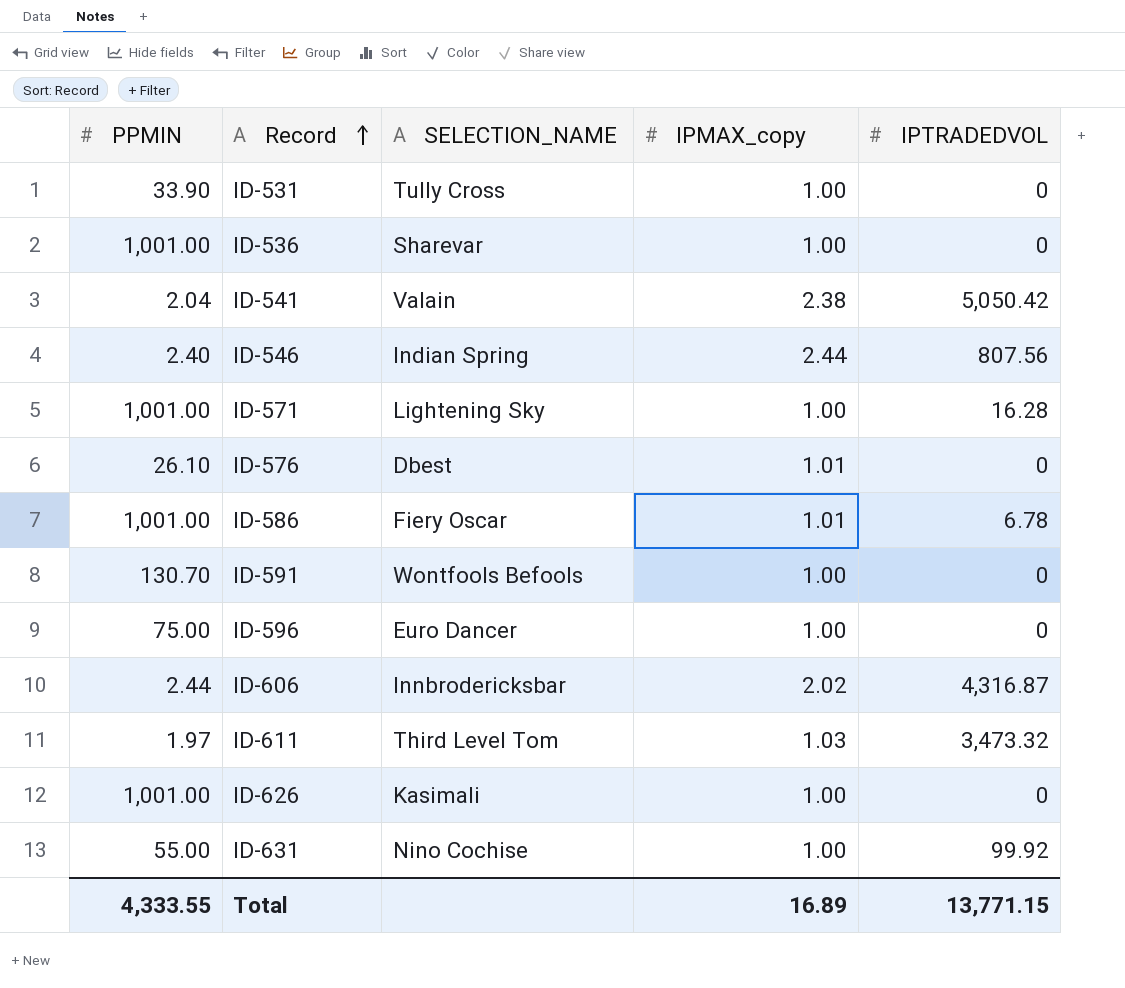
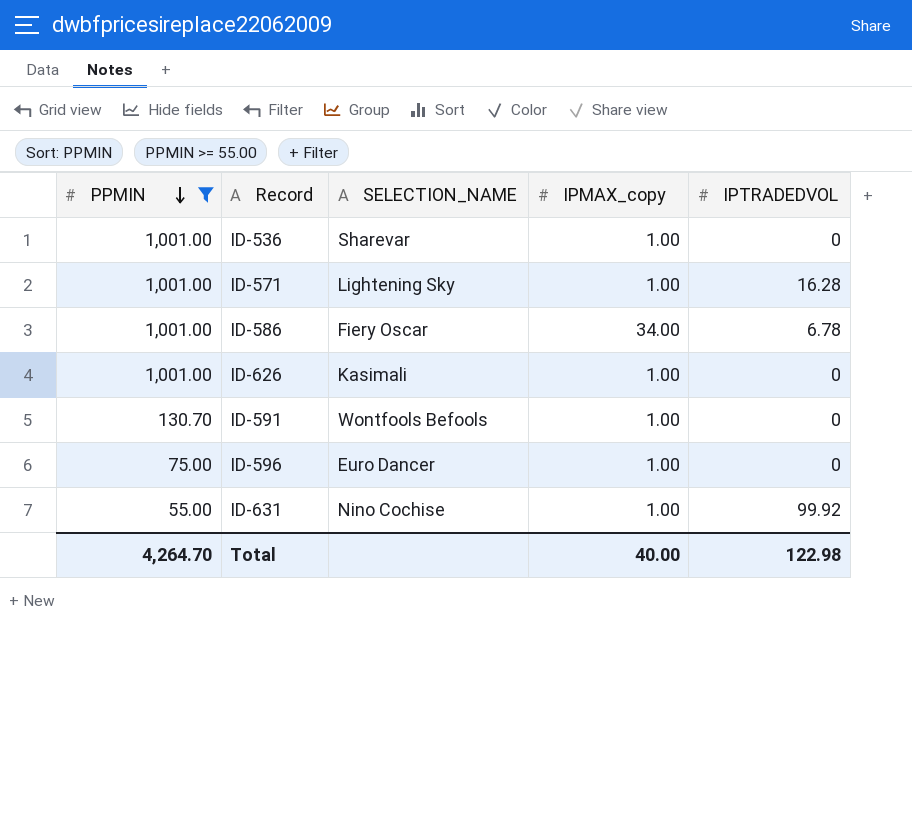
filter: none -> PPMIN >= 55.00
row order: Record ascending -> PPMIN descending
ID-586 | IPMAX_copy: 1.01 -> 34.00
Total | PPMIN: 4,333.55 -> 4,264.70
Total | IPMAX_copy: 16.89 -> 40.00
Total | IPTRADEDVOL: 13,771.15 -> 122.98

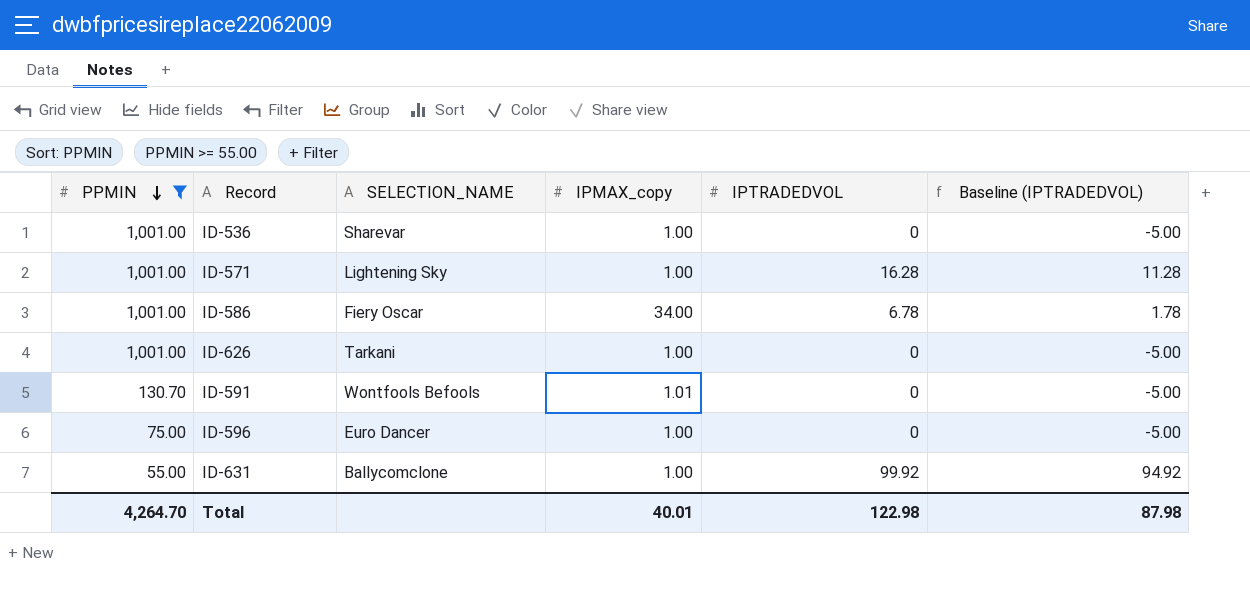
column Baseline (IPTRADEDVOL) | formula: none -> [IPTRADEDVOL] - 5
ID-626 | SELECTION_NAME: Kasimali -> Tarkani
ID-591 | IPMAX_copy: 1.00 -> 1.01
ID-631 | SELECTION_NAME: Nino Cochise -> Ballycomclone
Total | IPMAX_copy: 40.00 -> 40.01

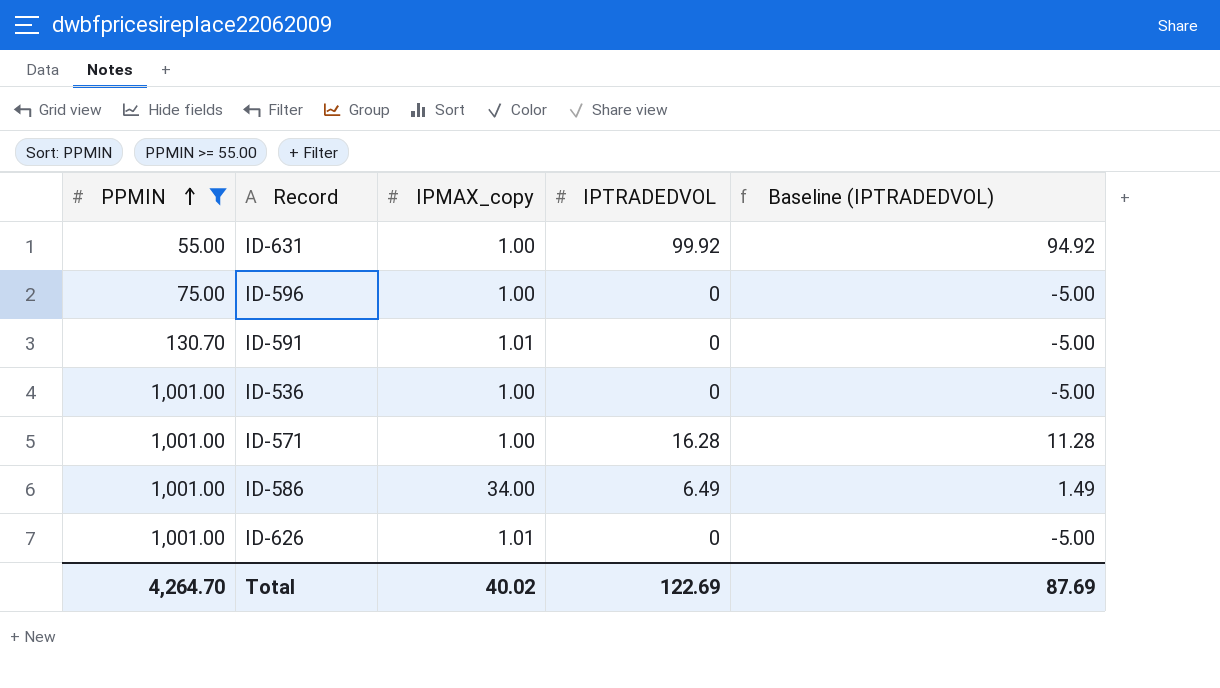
row order: PPMIN descending -> PPMIN ascending
column SELECTION_NAME | position: 3 -> none
ID-586 | IPTRADEDVOL: 6.78 -> 6.49
ID-586 | Baseline (IPTRADEDVOL): 1.78 -> 1.49
ID-626 | IPMAX_copy: 1.00 -> 1.01
Total | IPMAX_copy: 40.01 -> 40.02
Total | IPTRADEDVOL: 122.98 -> 122.69
Total | Baseline (IPTRADEDVOL): 87.98 -> 87.69

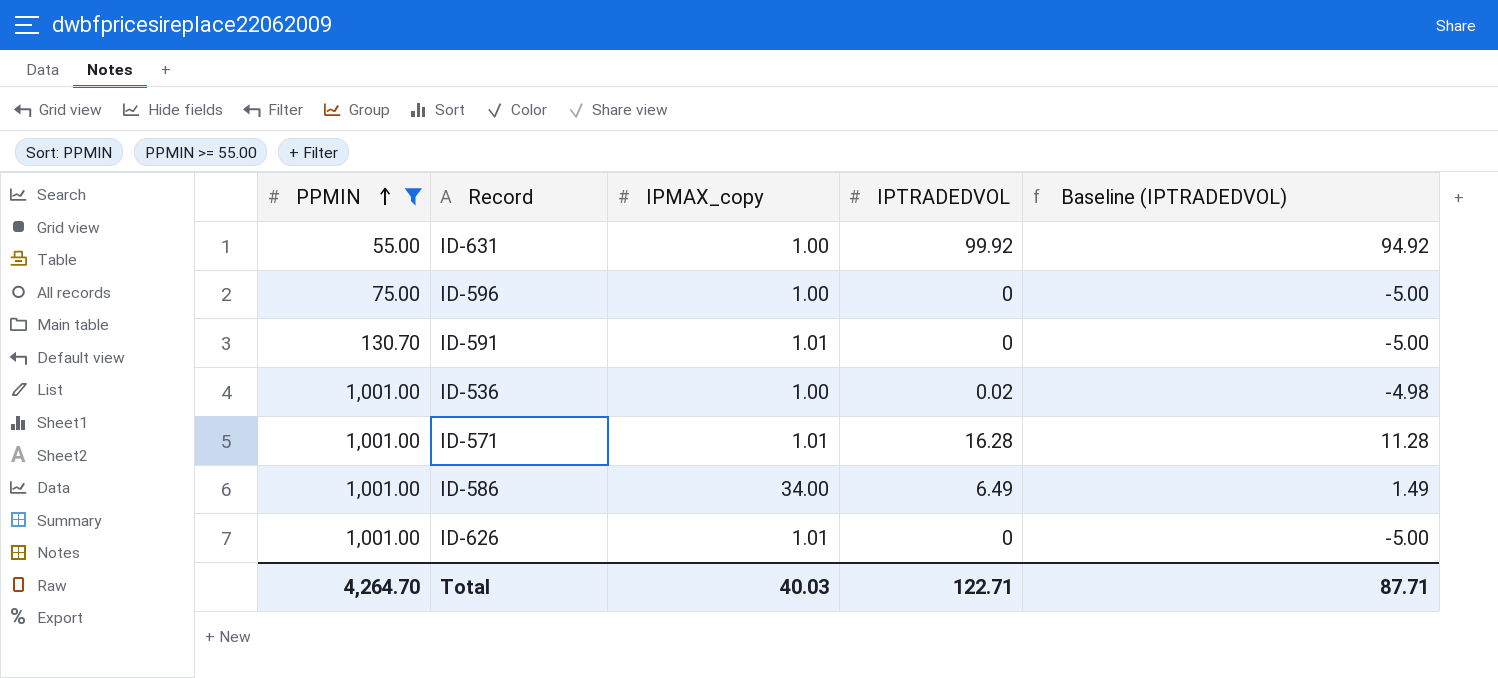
ID-536 | IPTRADEDVOL: 0 -> 0.02
ID-536 | Baseline (IPTRADEDVOL): -5.00 -> -4.98
ID-571 | IPMAX_copy: 1.00 -> 1.01
Total | IPMAX_copy: 40.02 -> 40.03
Total | IPTRADEDVOL: 122.69 -> 122.71
Total | Baseline (IPTRADEDVOL): 87.69 -> 87.71

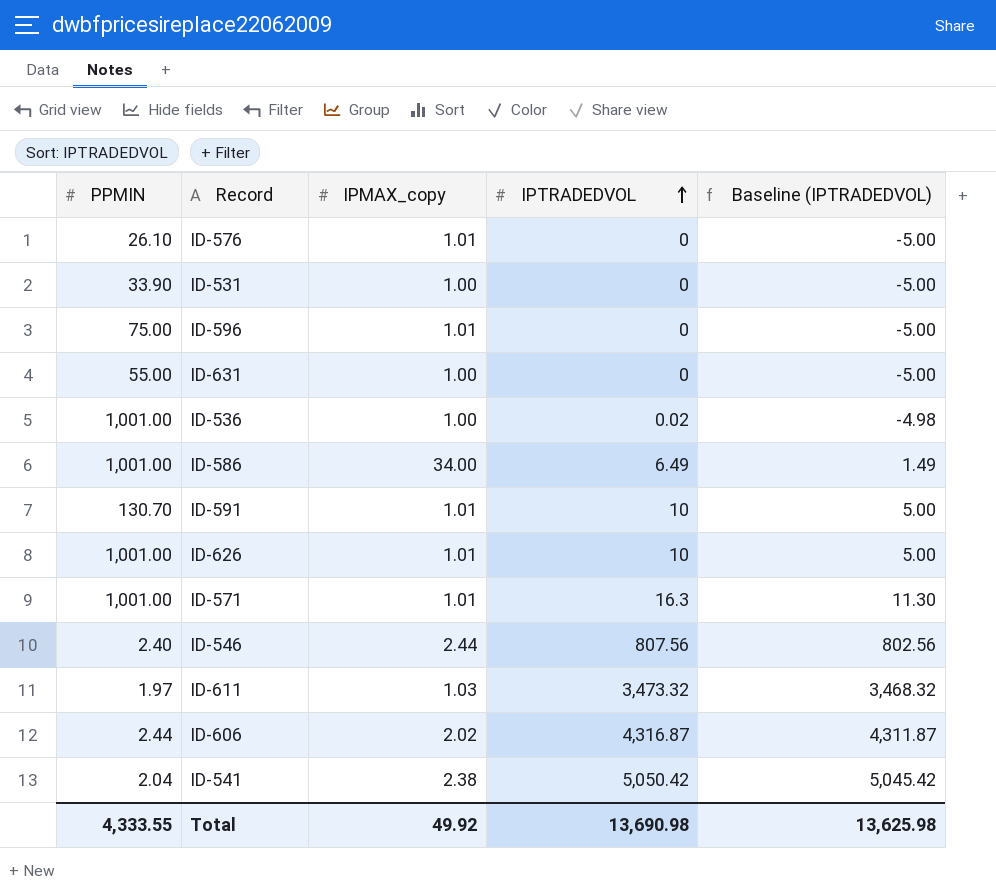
filter: PPMIN >= 55.00 -> none
row order: PPMIN ascending -> IPTRADEDVOL ascending
ID-596 | IPMAX_copy: 1.00 -> 1.01
ID-631 | IPTRADEDVOL: 99.92 -> 0
ID-631 | Baseline (IPTRADEDVOL): 94.92 -> -5.00
ID-591 | IPTRADEDVOL: 0 -> 10
ID-591 | Baseline (IPTRADEDVOL): -5.00 -> 5.00
ID-626 | IPTRADEDVOL: 0 -> 10
ID-626 | Baseline (IPTRADEDVOL): -5.00 -> 5.00
ID-571 | IPTRADEDVOL: 16.28 -> 16.3
ID-571 | Baseline (IPTRADEDVOL): 11.28 -> 11.30
Total | PPMIN: 4,264.70 -> 4,333.55
Total | IPMAX_copy: 40.03 -> 49.92
Total | IPTRADEDVOL: 122.71 -> 13,690.98
Total | Baseline (IPTRADEDVOL): 87.71 -> 13,625.98

